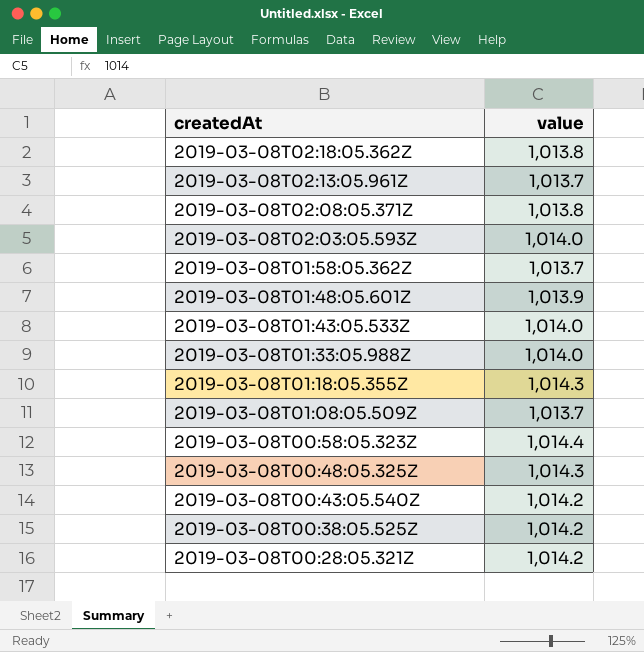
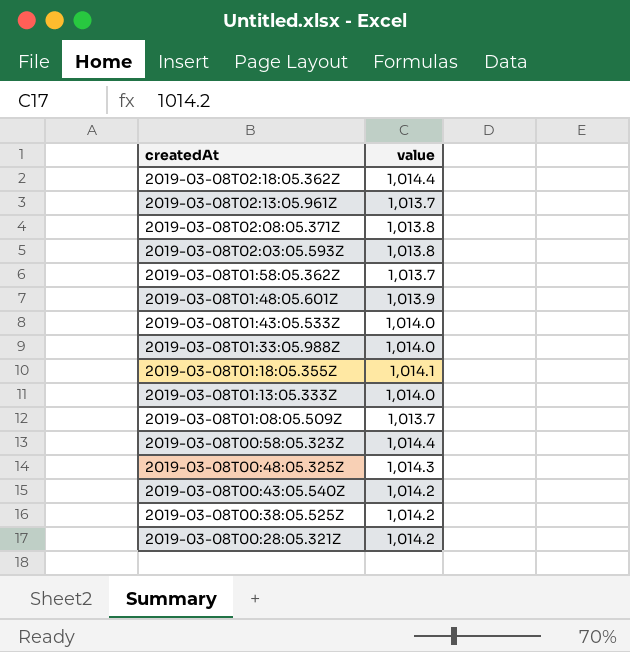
2019-03-08T02:18:05.362Z | value: 1,013.8 -> 1,014.4
2019-03-08T02:03:05.593Z | value: 1,014.0 -> 1,013.8
2019-03-08T01:18:05.355Z | value: 1,014.3 -> 1,014.1
row 2019-03-08T01:13:05.333Z: none -> 1,014.0

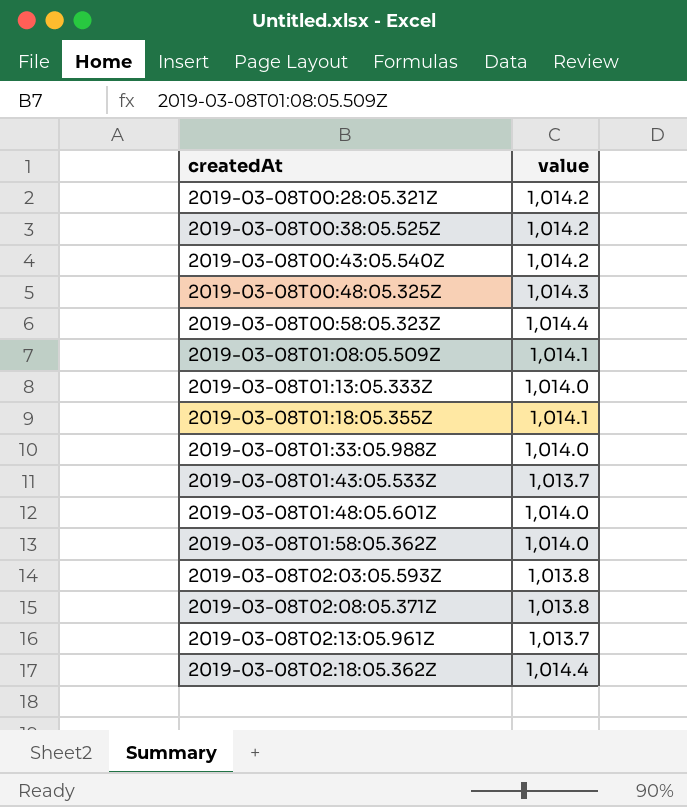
row order: createdAt descending -> createdAt ascending
2019-03-08T01:08:05.509Z | value: 1,013.7 -> 1,014.1
2019-03-08T01:43:05.533Z | value: 1,014.0 -> 1,013.7
2019-03-08T01:48:05.601Z | value: 1,013.9 -> 1,014.0
2019-03-08T01:58:05.362Z | value: 1,013.7 -> 1,014.0

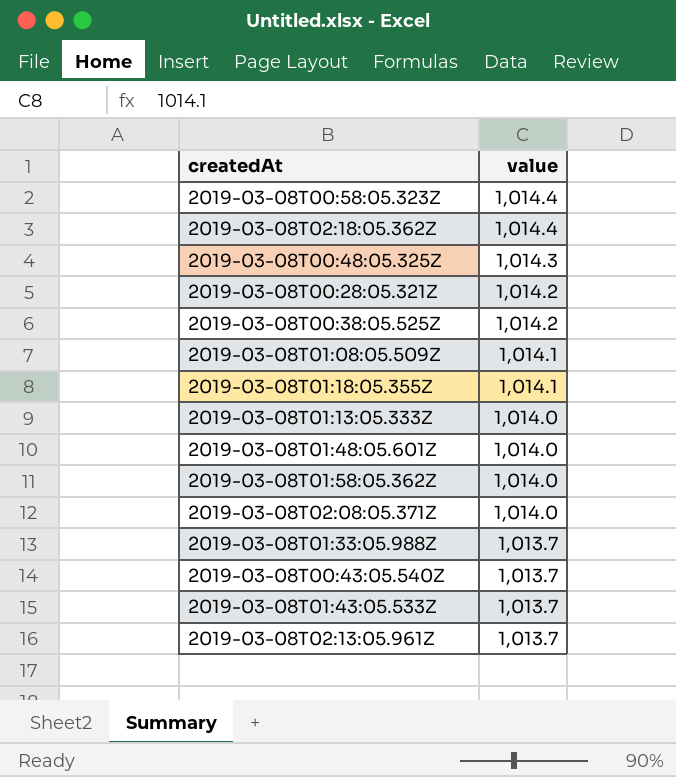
row order: createdAt ascending -> value descending
row 2019-03-08T02:03:05.593Z: 1,013.8 -> none
2019-03-08T02:08:05.371Z | value: 1,013.8 -> 1,014.0
2019-03-08T01:33:05.988Z | value: 1,014.0 -> 1,013.7
2019-03-08T00:43:05.540Z | value: 1,014.2 -> 1,013.7

